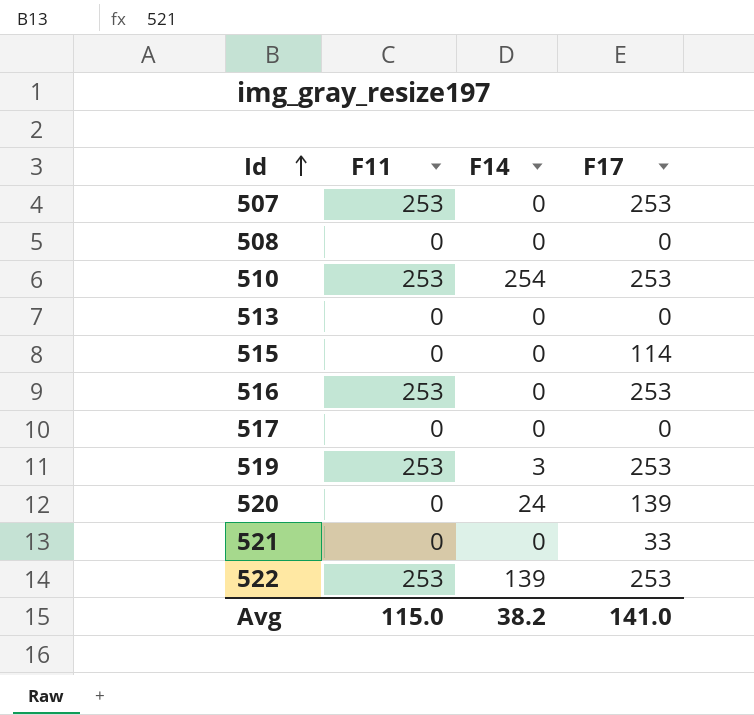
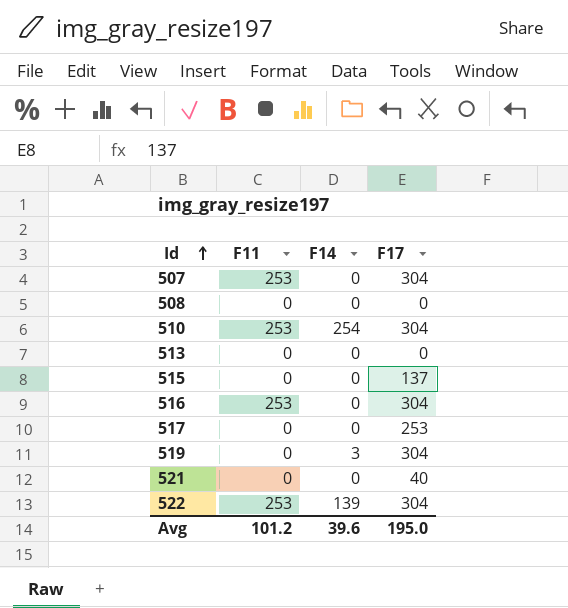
row 520: 0 | 24 | 139 -> none
507 | F17: 253 -> 304
510 | F17: 253 -> 304
515 | F17: 114 -> 137
516 | F17: 253 -> 304
517 | F17: 0 -> 253
519 | F11: 253 -> 0
519 | F17: 253 -> 304
521 | F17: 33 -> 40
522 | F17: 253 -> 304
Avg | F11: 115.0 -> 101.2
Avg | F14: 38.2 -> 39.6
Avg | F17: 141.0 -> 195.0

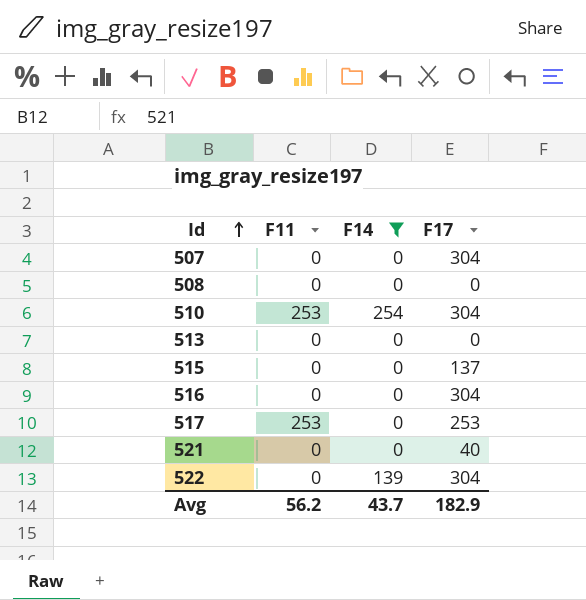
filter: none -> F14 != 3
507 | F11: 253 -> 0
516 | F11: 253 -> 0
517 | F11: 0 -> 253
522 | F11: 253 -> 0
Avg | F11: 101.2 -> 56.2
Avg | F14: 39.6 -> 43.7
Avg | F17: 195.0 -> 182.9

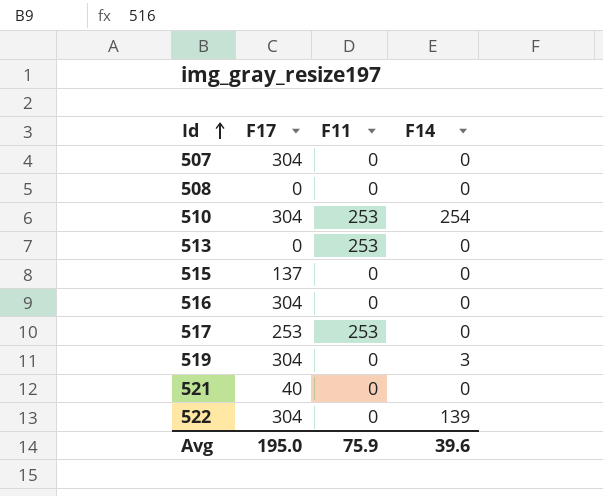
filter: F14 != 3 -> none
column F17 | position: 4 -> 2
513 | F11: 0 -> 253
Avg | F17: 182.9 -> 195.0
Avg | F11: 56.2 -> 75.9
Avg | F14: 43.7 -> 39.6

